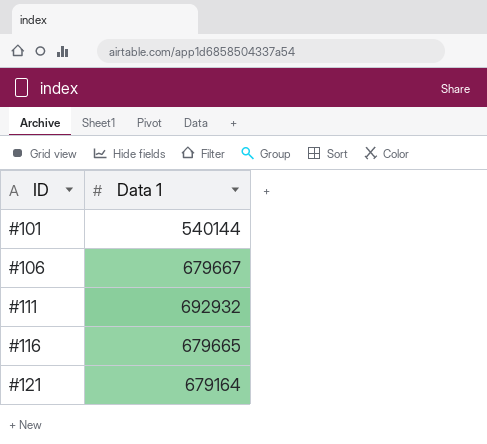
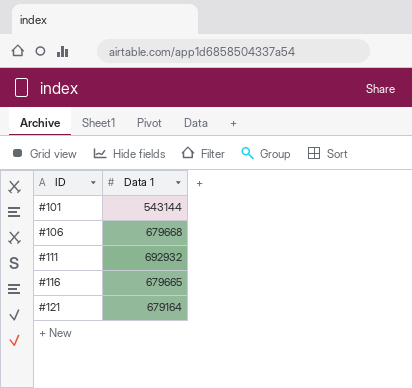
#101 | Data 1: 540144 -> 543144
#106 | Data 1: 679667 -> 679668

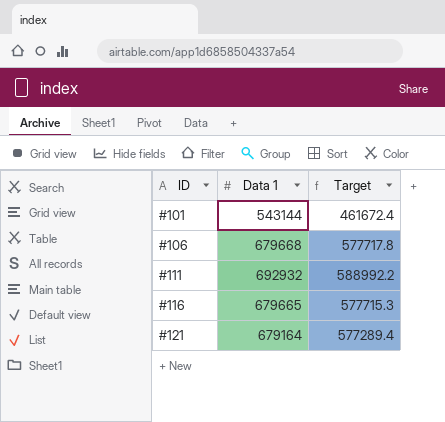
column Target | formula: none -> [Data 1] * 0.85

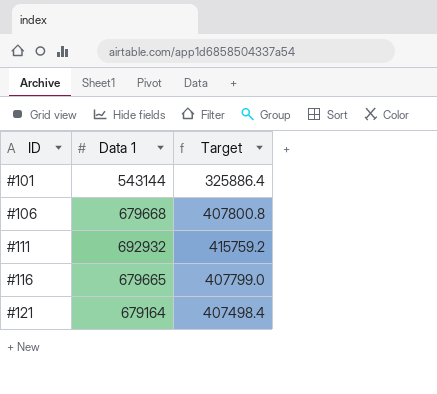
column Target | formula: [Data 1] * 0.85 -> [Data 1] * 0.6

